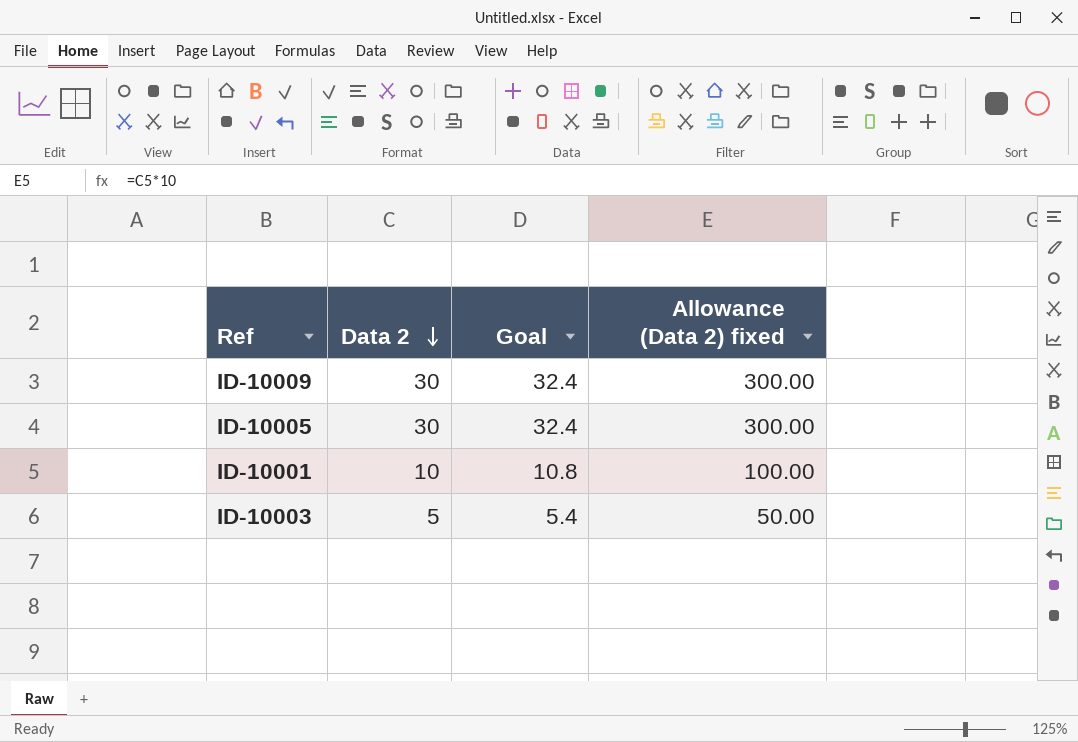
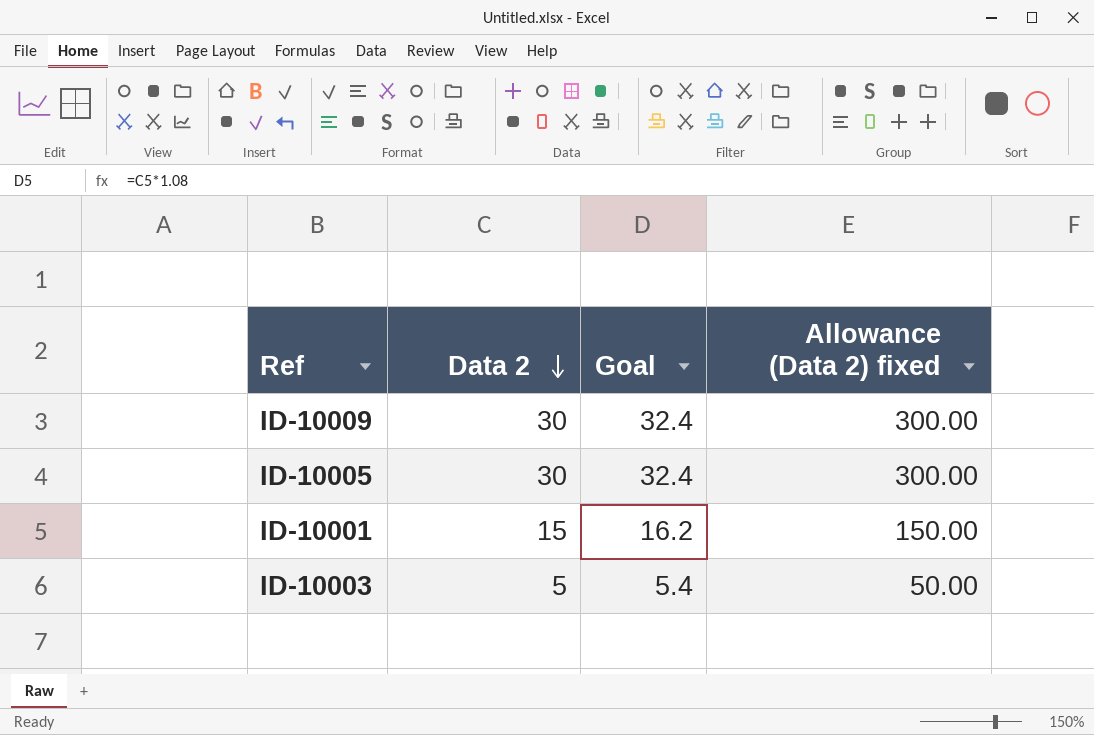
ID-10001 | Data 2: 10 -> 15
ID-10001 | Goal: 10.8 -> 16.2
ID-10001 | Allowance (Data 2) fixed: 100.00 -> 150.00

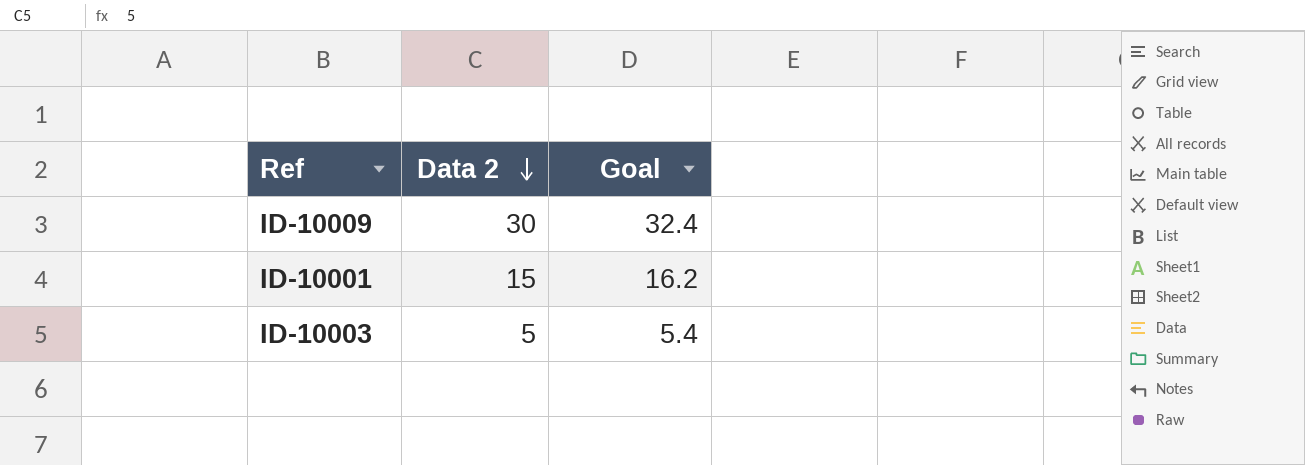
column Allowance (Data 2) fixed | formula: [Data 2] * 10 -> none
row ID-10005: 30 | 32.4 | 300.00 -> none

